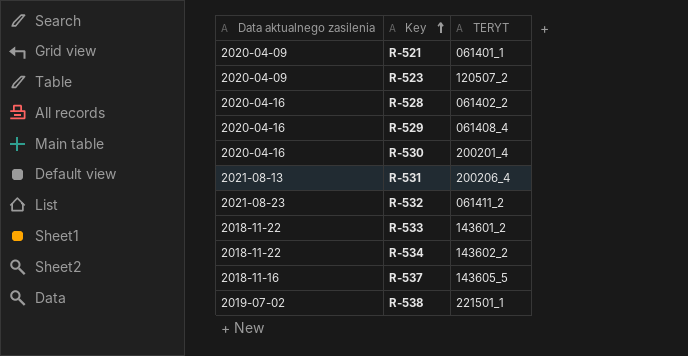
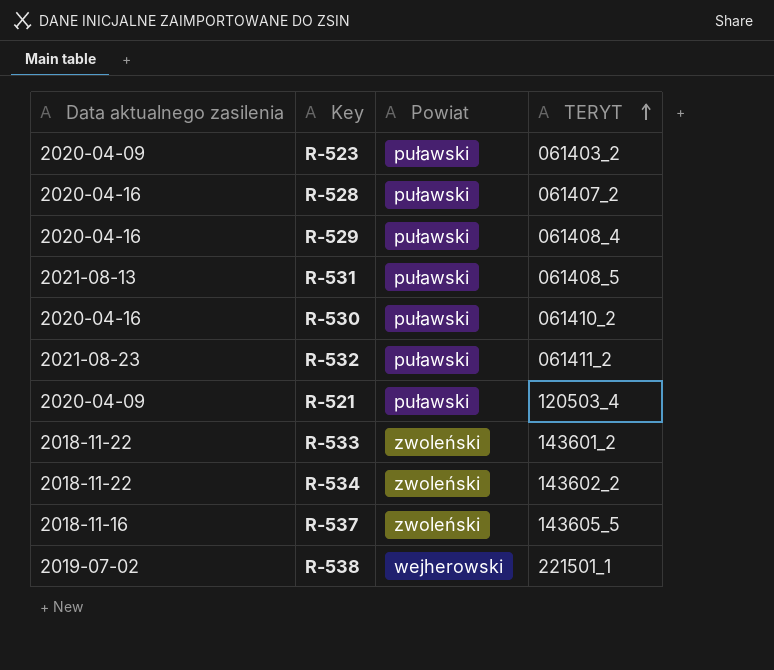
row order: Key ascending -> TERYT ascending
column Powiat | position: none -> 3
R-523 | TERYT: 120507_2 -> 061403_2
R-528 | TERYT: 061402_2 -> 061407_2
R-531 | TERYT: 200206_4 -> 061408_5
R-530 | TERYT: 200201_4 -> 061410_2
R-521 | TERYT: 061401_1 -> 120503_4

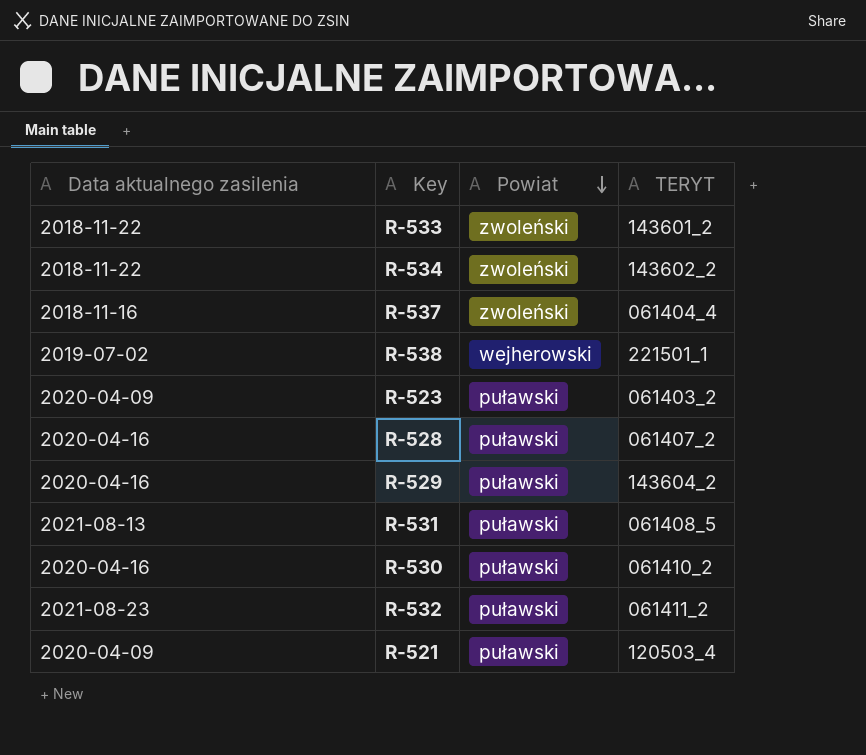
row order: TERYT ascending -> Powiat descending
R-537 | TERYT: 143605_5 -> 061404_4
R-529 | TERYT: 061408_4 -> 143604_2

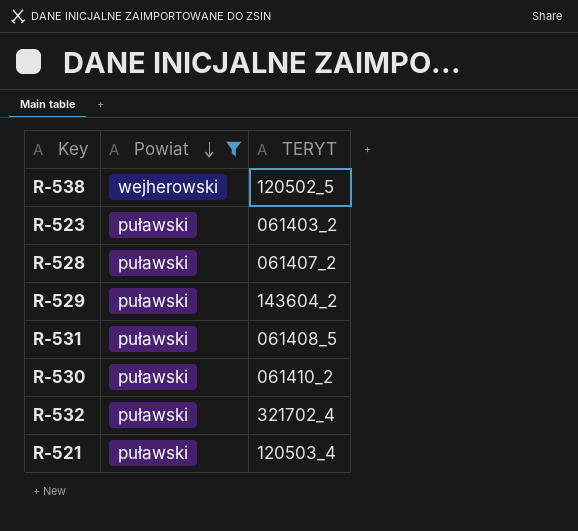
filter: none -> Powiat != zwoleński
column Data aktualnego zasilenia | position: 1 -> none
R-538 | TERYT: 221501_1 -> 120502_5
R-532 | TERYT: 061411_2 -> 321702_4

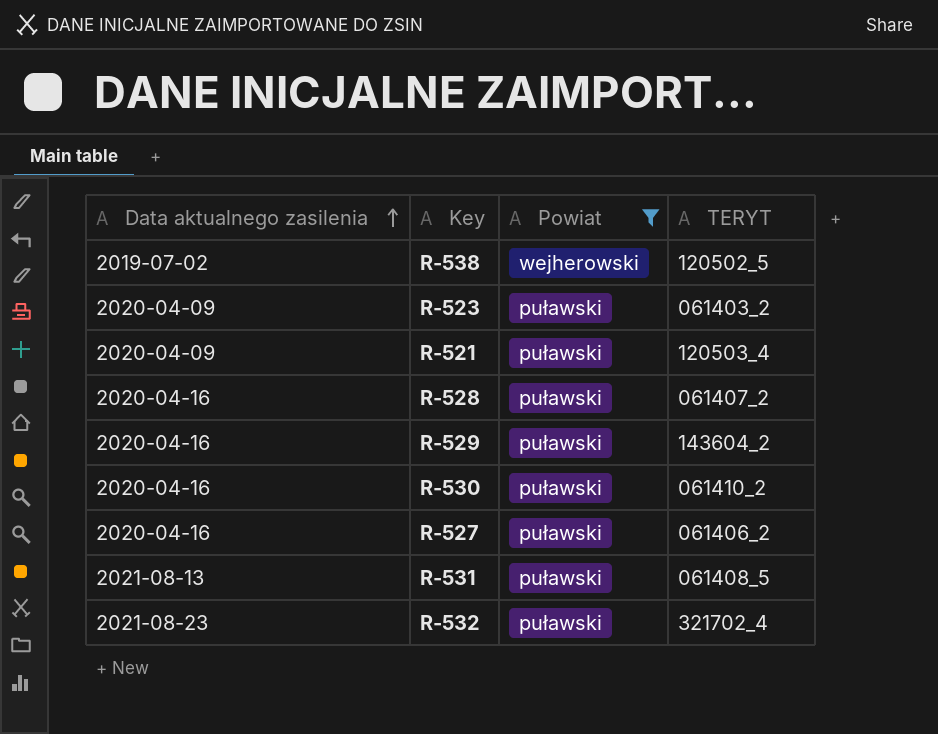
row order: Powiat descending -> Data aktualnego zasilenia ascending
column Data aktualnego zasilenia | position: none -> 1
row R-527: none -> 2020-04-16 | puławski | 061406_2

